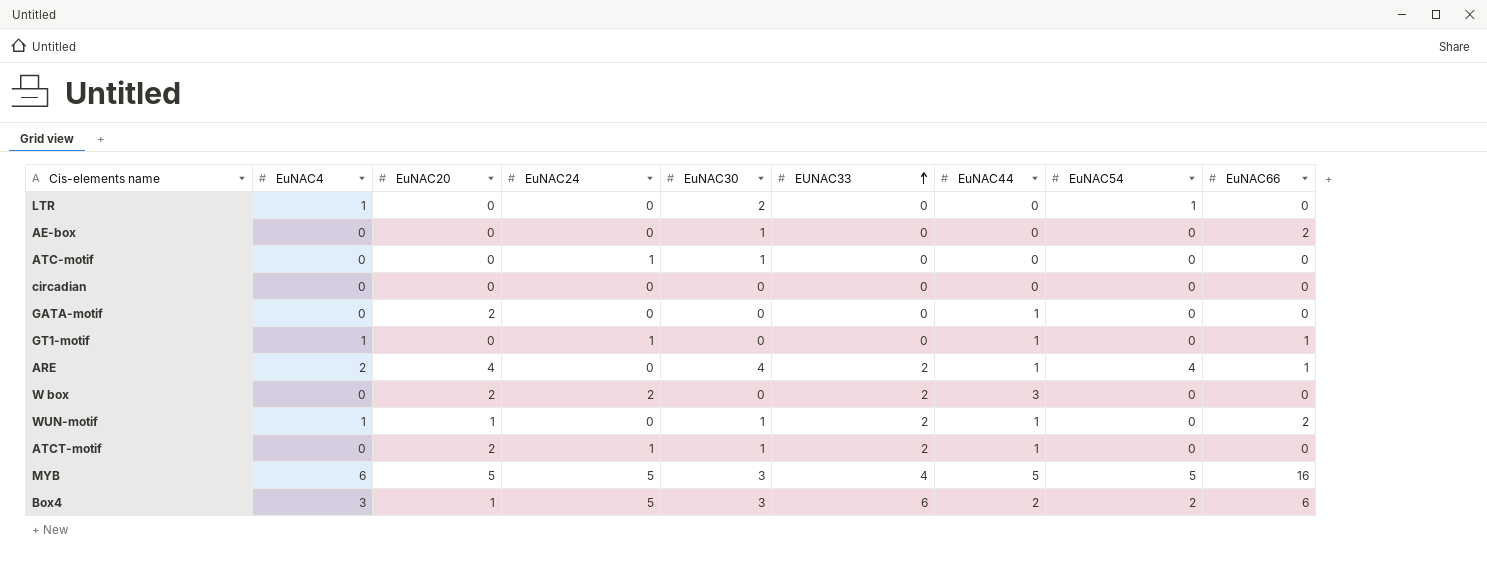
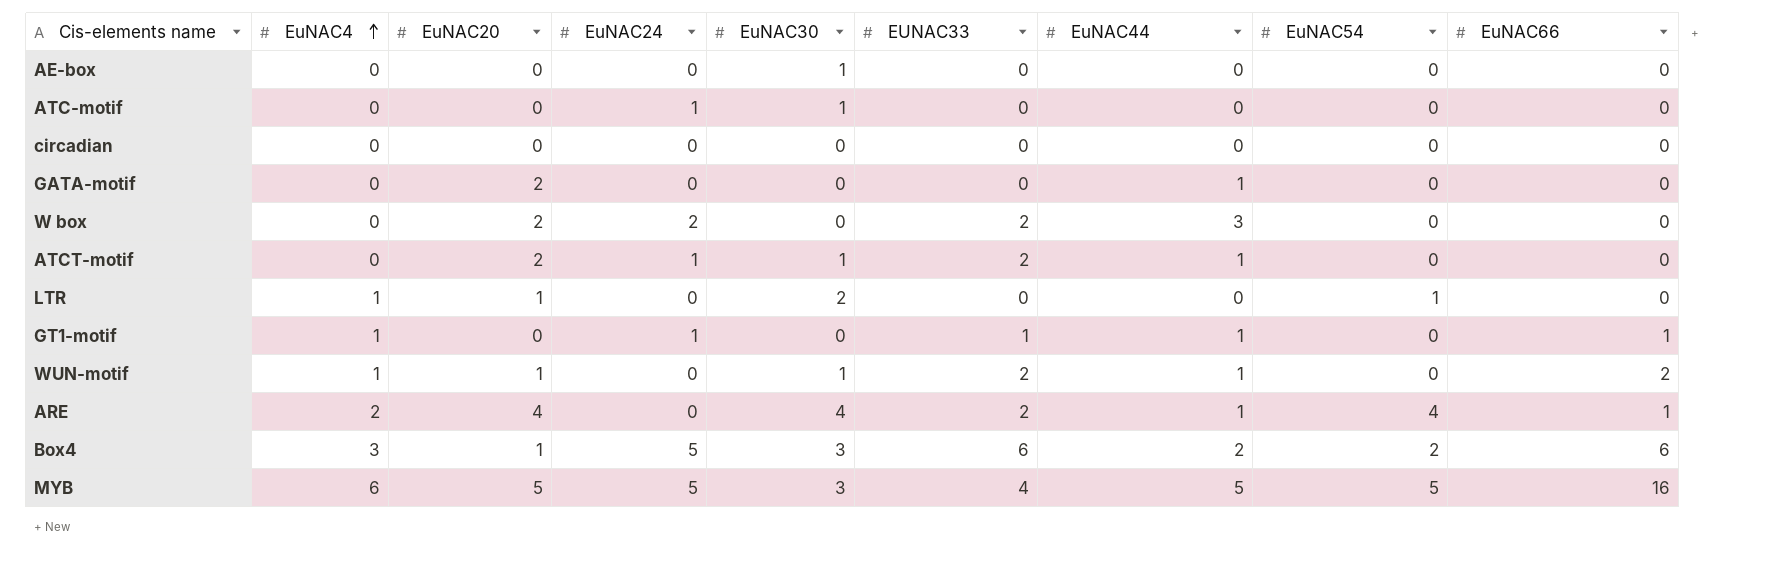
row order: EUNAC33 ascending -> EuNAC4 ascending
AE-box | EuNAC66: 2 -> 0
LTR | EuNAC20: 0 -> 1
GT1-motif | EUNAC33: 0 -> 1

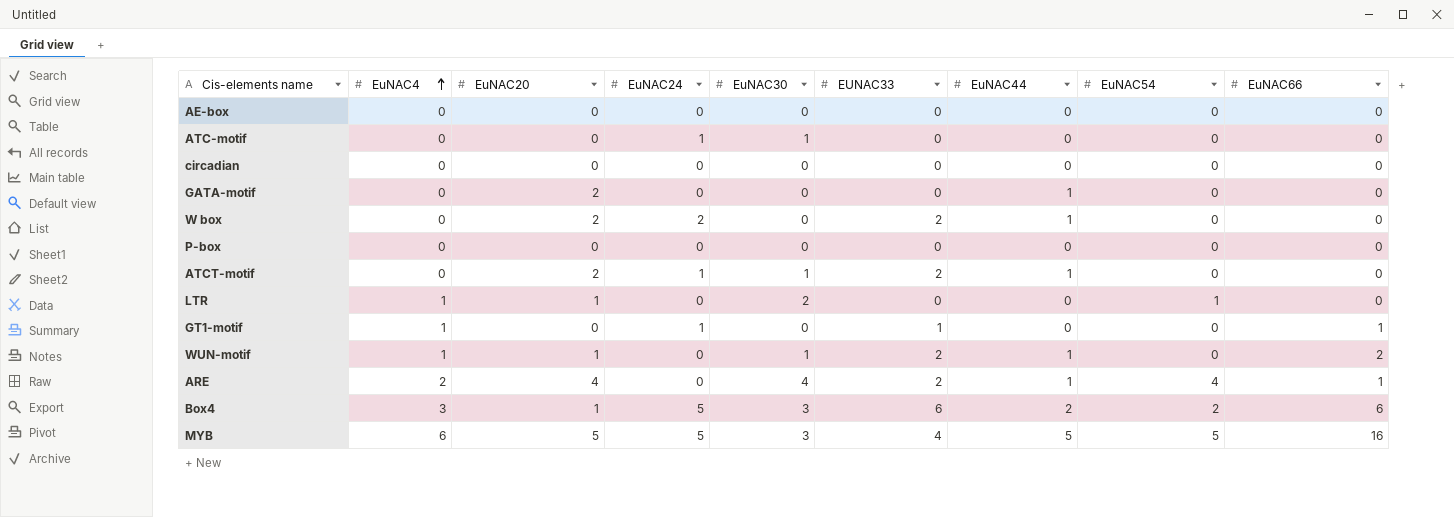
AE-box | EuNAC30: 1 -> 0
W box | EuNAC44: 3 -> 1
row P-box: none -> 0 | 0 | 0 | 0 | 0 | 0 | 0 | 0
GT1-motif | EuNAC44: 1 -> 0

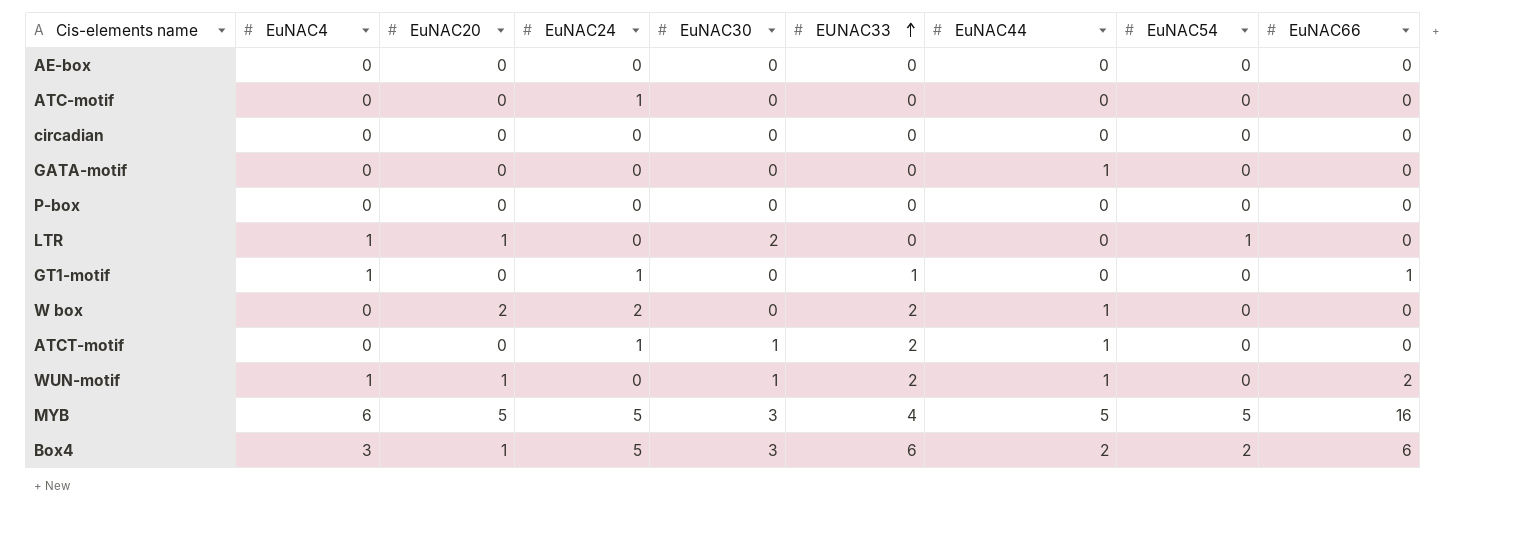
row order: EuNAC4 ascending -> EUNAC33 ascending
row ARE: 2 | 4 | 0 | 4 | 2 | 1 | 4 | 1 -> none
ATC-motif | EuNAC30: 1 -> 0
GATA-motif | EuNAC20: 2 -> 0
ATCT-motif | EuNAC20: 2 -> 0

